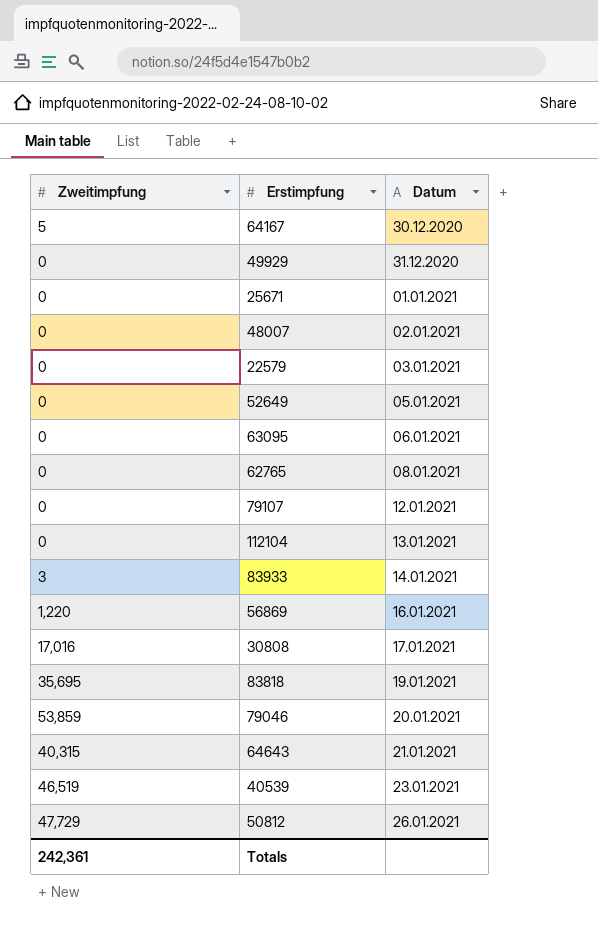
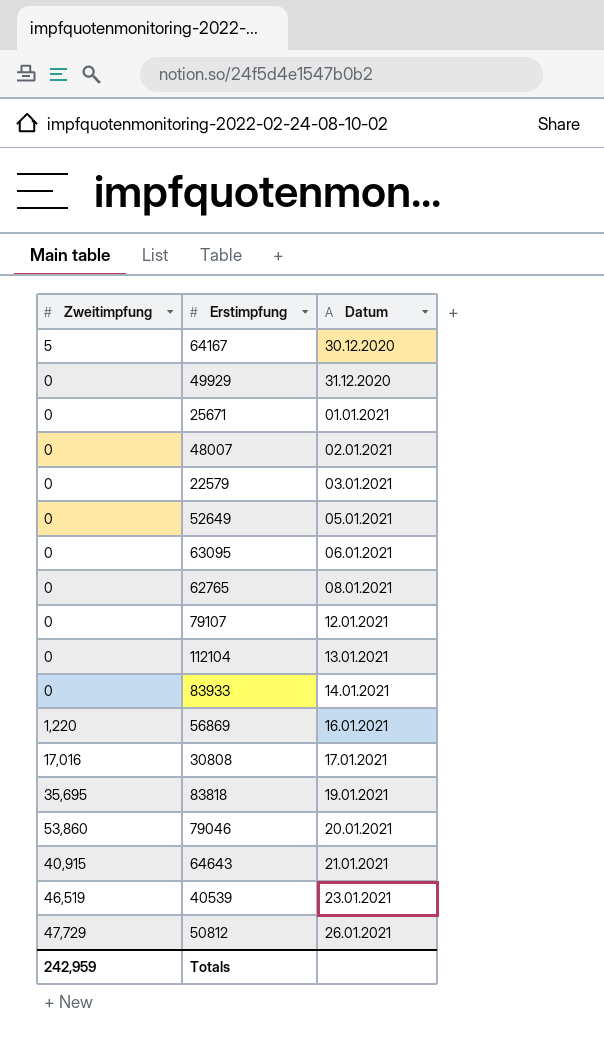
83933 | Zweitimpfung: 3 -> 0
79046 | Zweitimpfung: 53,859 -> 53,860
64643 | Zweitimpfung: 40,315 -> 40,915
Totals | Zweitimpfung: 242,361 -> 242,959

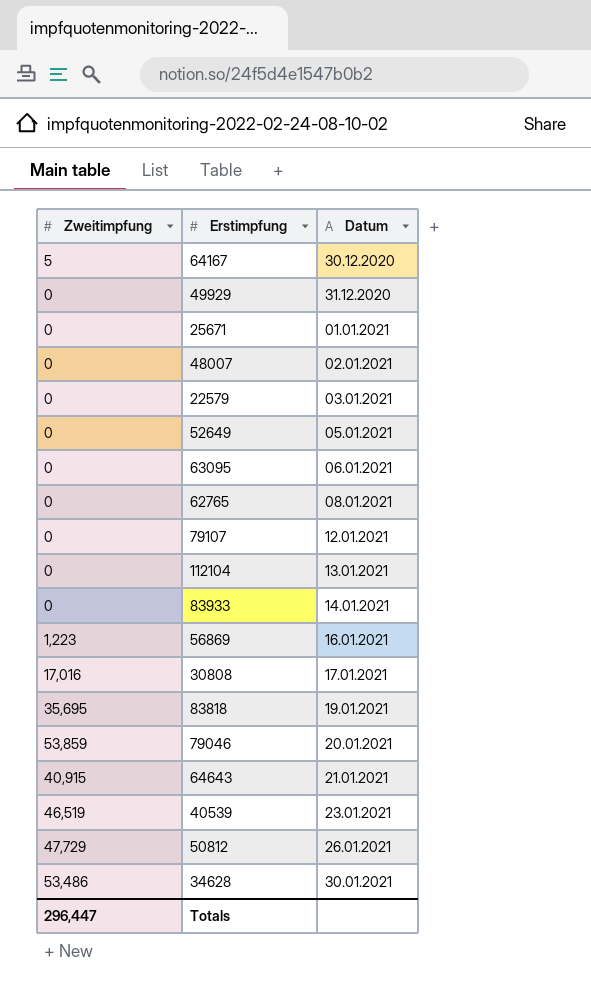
56869 | Zweitimpfung: 1,220 -> 1,223
79046 | Zweitimpfung: 53,860 -> 53,859
row 34628: none -> 53,486 | 30.01.2021
Totals | Zweitimpfung: 242,959 -> 296,447

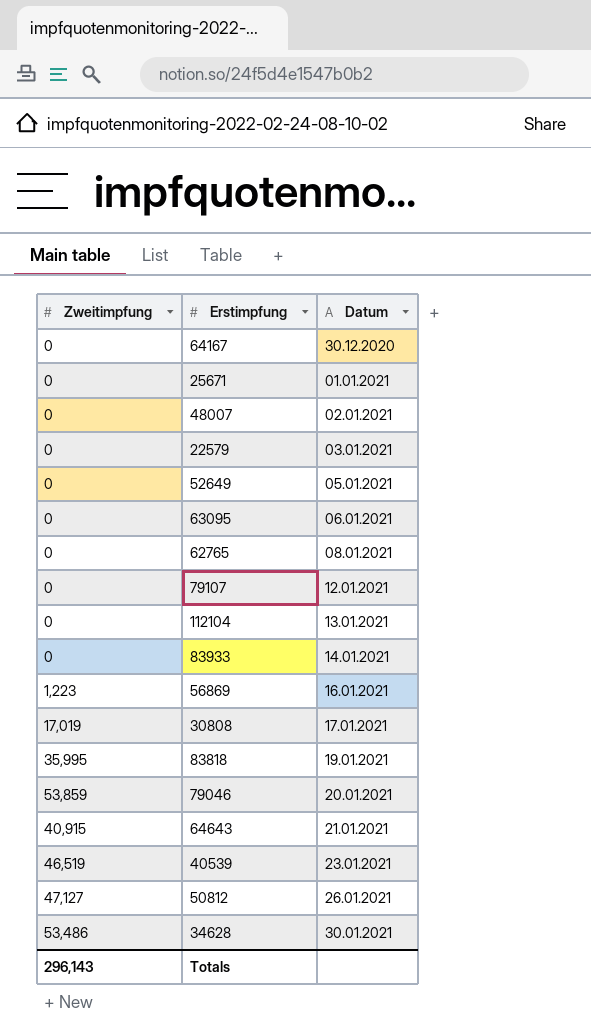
row 49929: 0 | 31.12.2020 -> none
64167 | Zweitimpfung: 5 -> 0
30808 | Zweitimpfung: 17,016 -> 17,019
83818 | Zweitimpfung: 35,695 -> 35,995
50812 | Zweitimpfung: 47,729 -> 47,127
Totals | Zweitimpfung: 296,447 -> 296,143

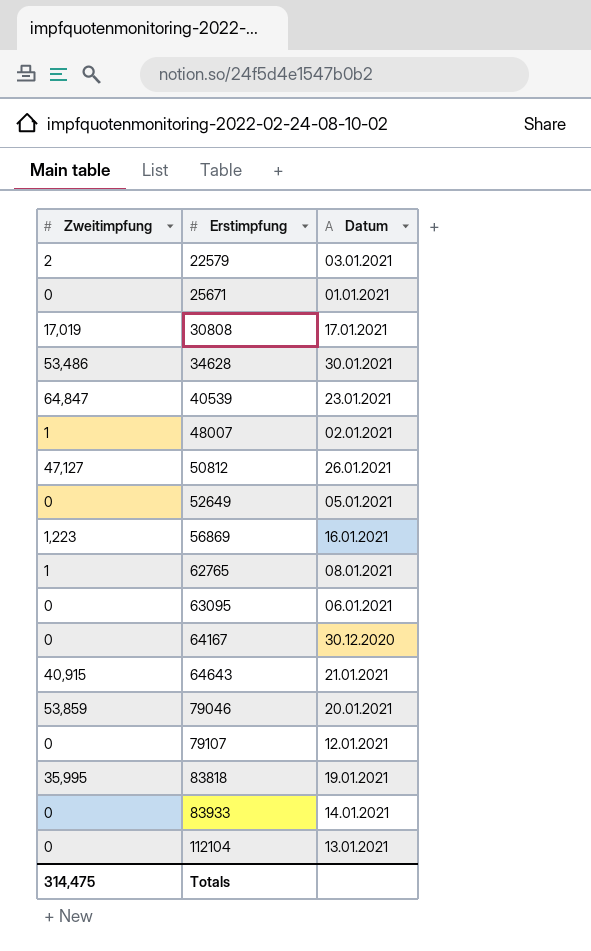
row order: Datum ascending -> Erstimpfung ascending
22579 | Zweitimpfung: 0 -> 2
40539 | Zweitimpfung: 46,519 -> 64,847
48007 | Zweitimpfung: 0 -> 1
62765 | Zweitimpfung: 0 -> 1
Totals | Zweitimpfung: 296,143 -> 314,475

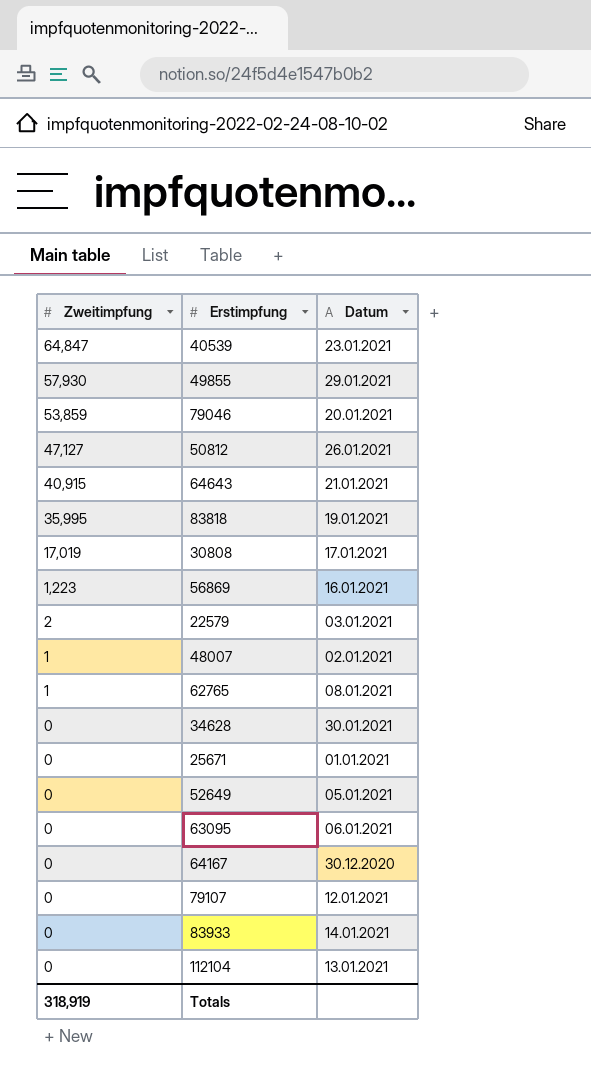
row order: Erstimpfung ascending -> Zweitimpfung descending
row 49855: none -> 57,930 | 29.01.2021
34628 | Zweitimpfung: 53,486 -> 0
Totals | Zweitimpfung: 314,475 -> 318,919

